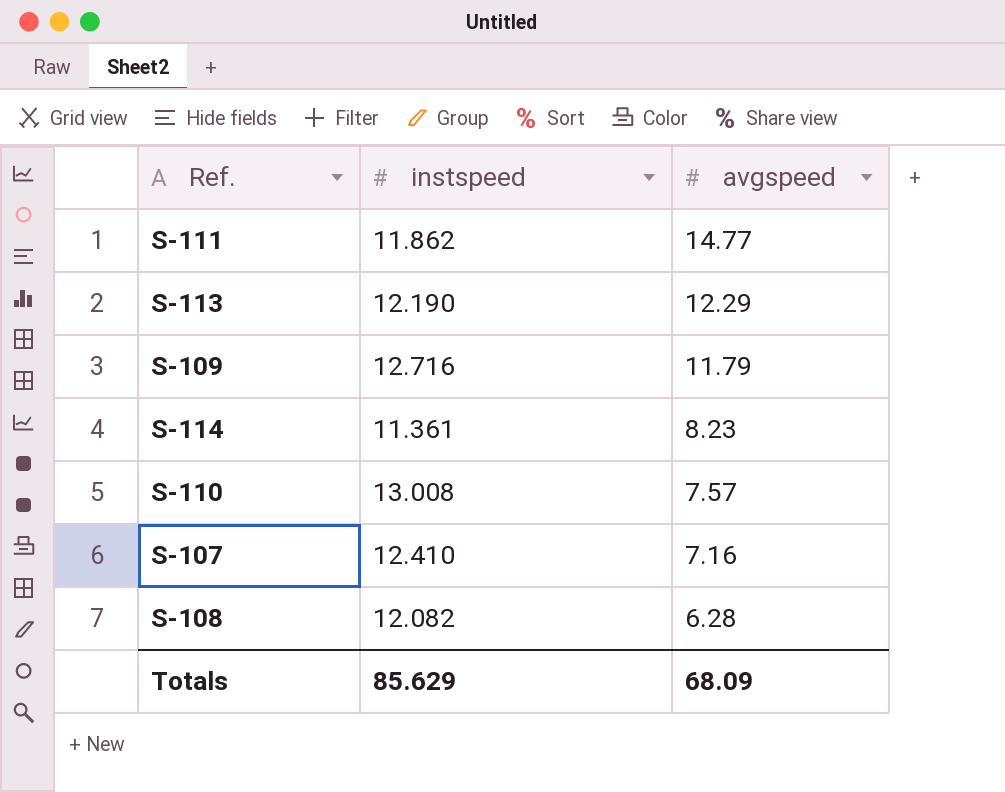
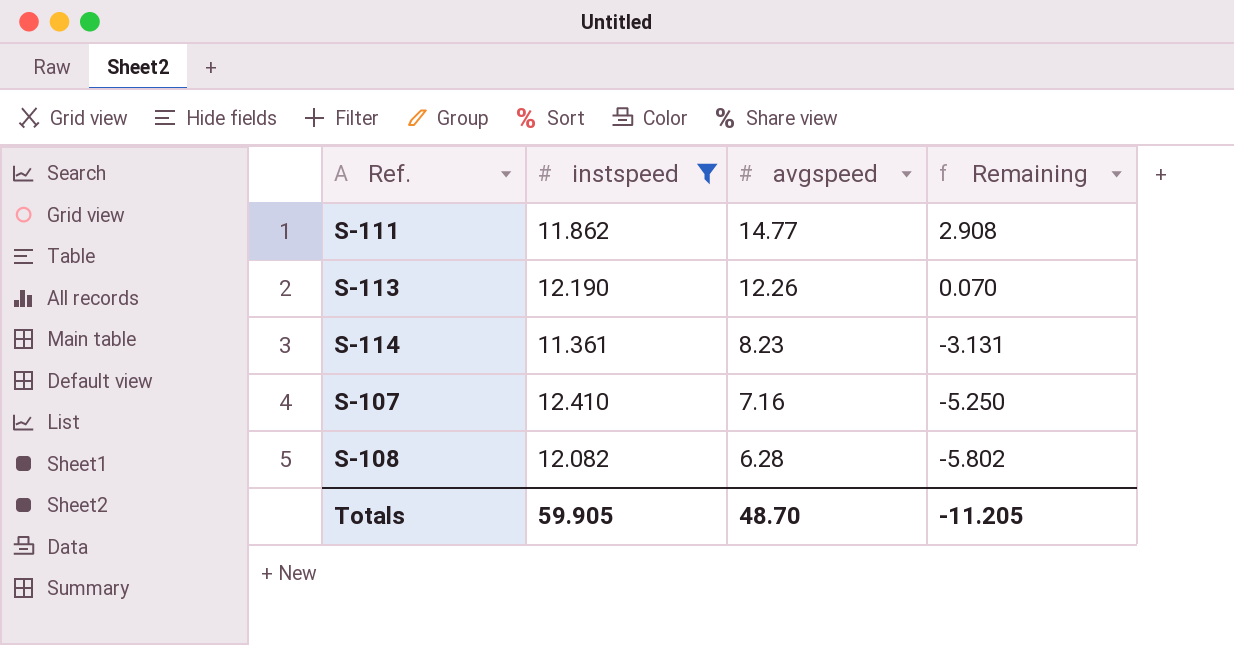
filter: none -> instspeed <= 12.410
column Remaining | formula: none -> [avgspeed] - [instspeed]
S-113 | avgspeed: 12.29 -> 12.26
Totals | instspeed: 85.629 -> 59.905
Totals | avgspeed: 68.09 -> 48.70

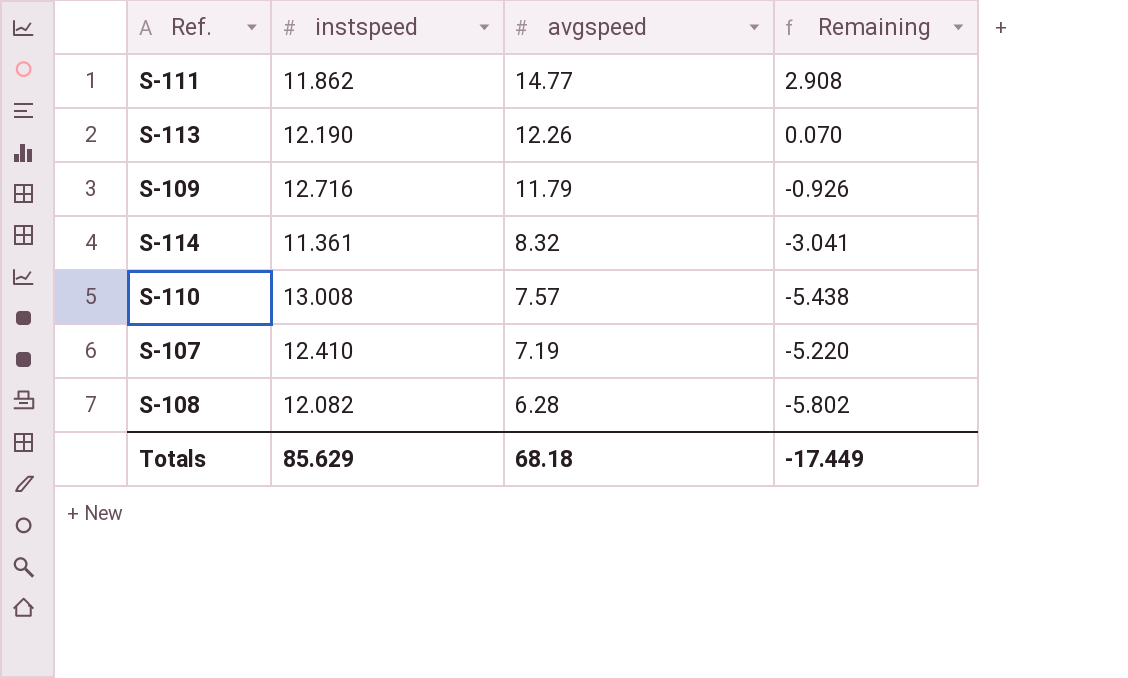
filter: instspeed <= 12.410 -> none
S-114 | avgspeed: 8.23 -> 8.32
S-114 | Remaining: -3.131 -> -3.041
S-107 | avgspeed: 7.16 -> 7.19
S-107 | Remaining: -5.250 -> -5.220
Totals | instspeed: 59.905 -> 85.629
Totals | avgspeed: 48.70 -> 68.18
Totals | Remaining: -11.205 -> -17.449

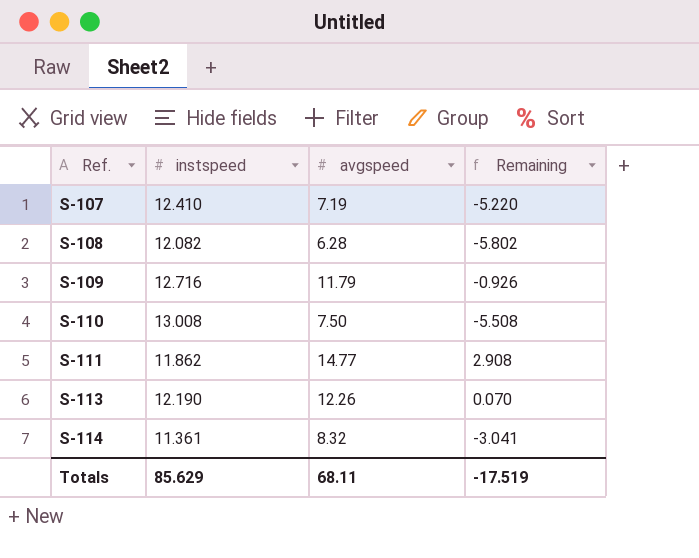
row order: avgspeed descending -> Ref. ascending
S-110 | avgspeed: 7.57 -> 7.50
S-110 | Remaining: -5.438 -> -5.508
Totals | avgspeed: 68.18 -> 68.11
Totals | Remaining: -17.449 -> -17.519

